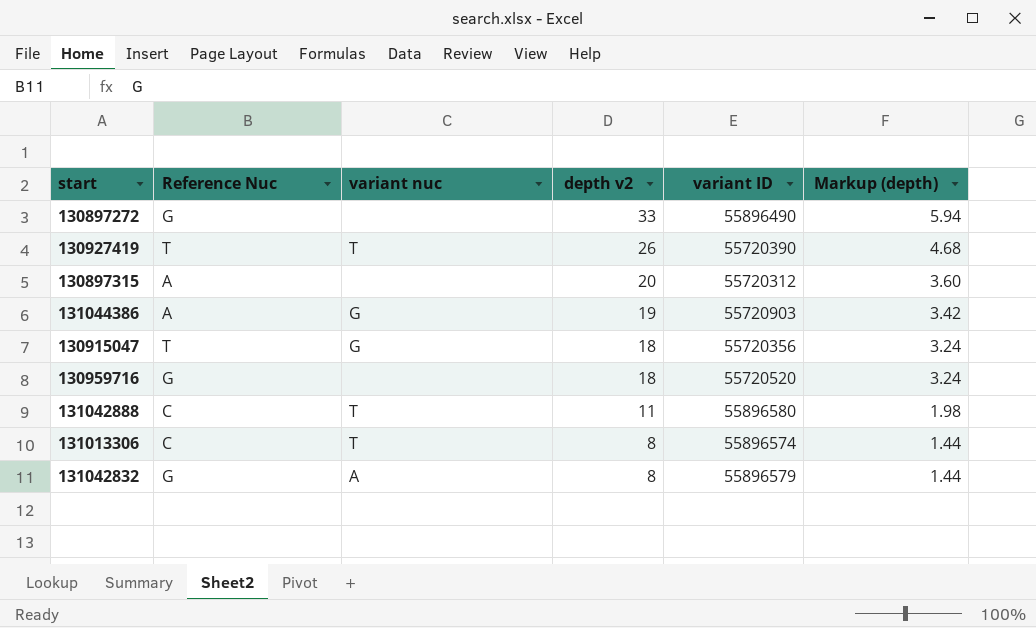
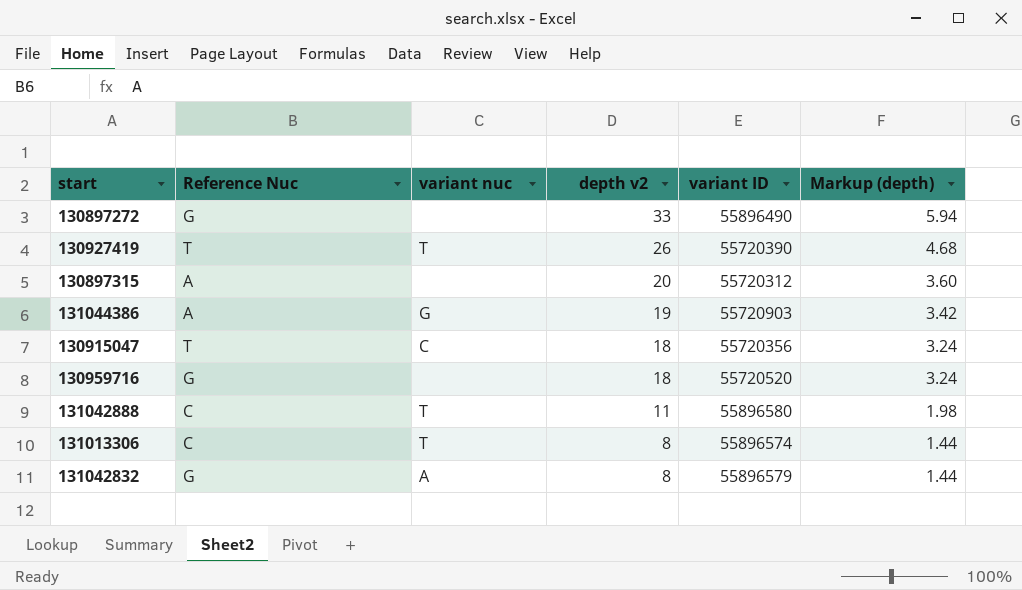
130915047 | variant nuc: G -> C

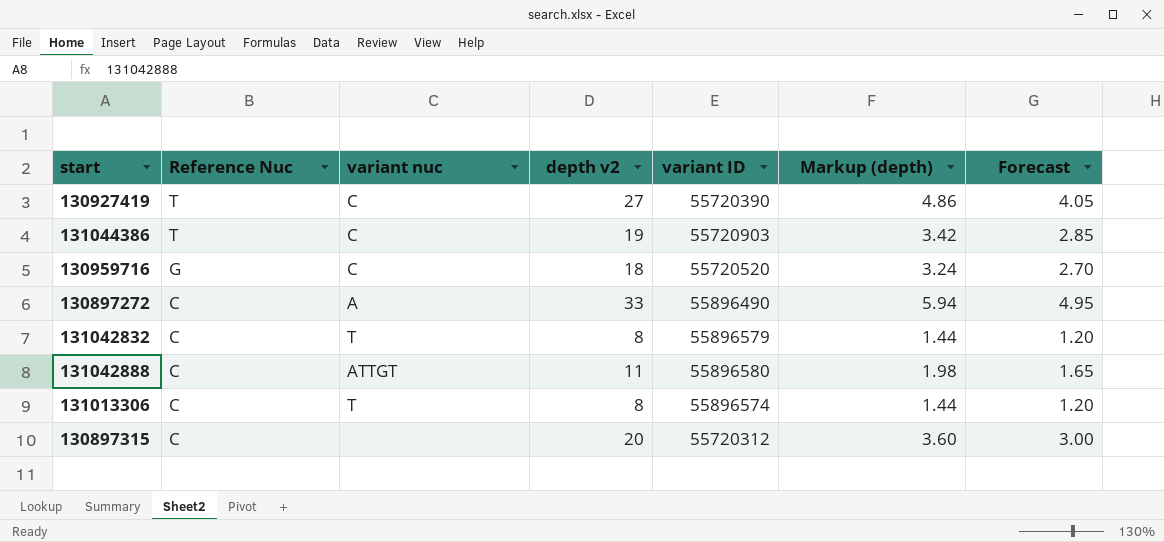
row order: depth v2 descending -> Reference Nuc descending
column Forecast | formula: none -> [depth v2] * 0.15
row 130915047: T | C | 18 | 55720356 | 3.24 -> none
130927419 | variant nuc: T -> C
130927419 | depth v2: 26 -> 27
130927419 | Markup (depth): 4.68 -> 4.86
131044386 | Reference Nuc: A -> T
131044386 | variant nuc: G -> C
130959716 | variant nuc: none -> C
130897272 | Reference Nuc: G -> C
130897272 | variant nuc: none -> A
131042832 | Reference Nuc: G -> C
131042832 | variant nuc: A -> T
131042888 | variant nuc: T -> ATTGT
130897315 | Reference Nuc: A -> C

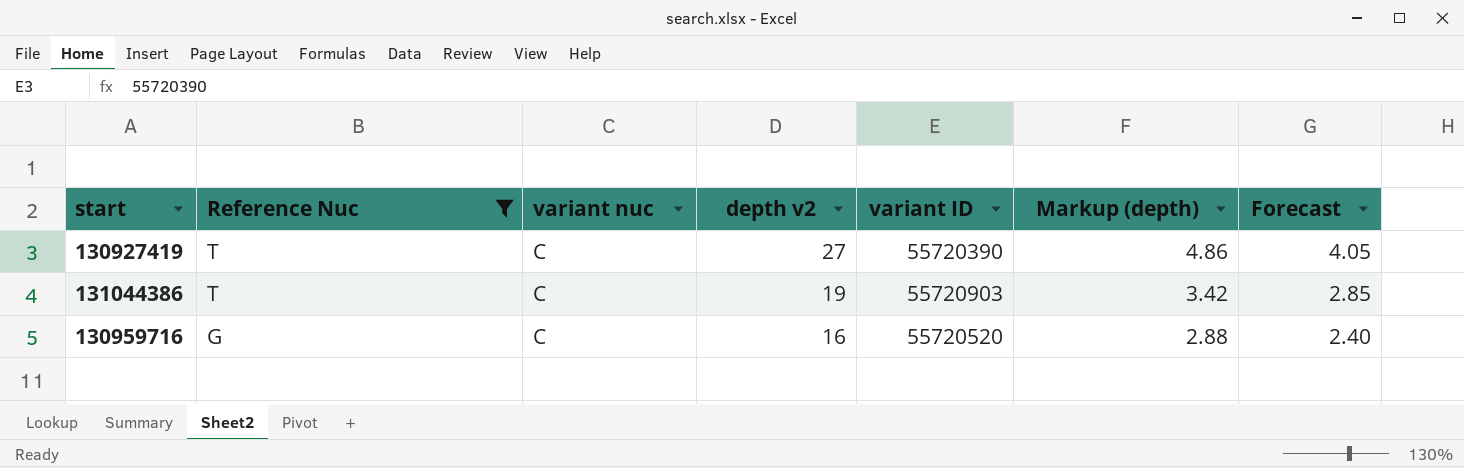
filter: none -> Reference Nuc != C
130959716 | depth v2: 18 -> 16
130959716 | Markup (depth): 3.24 -> 2.88
130959716 | Forecast: 2.70 -> 2.40

